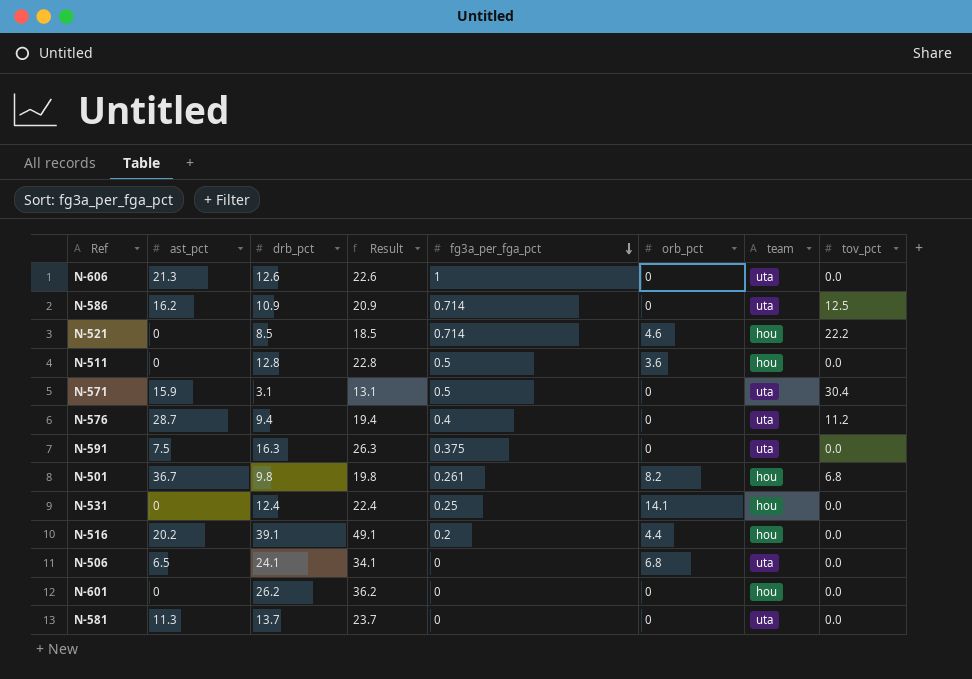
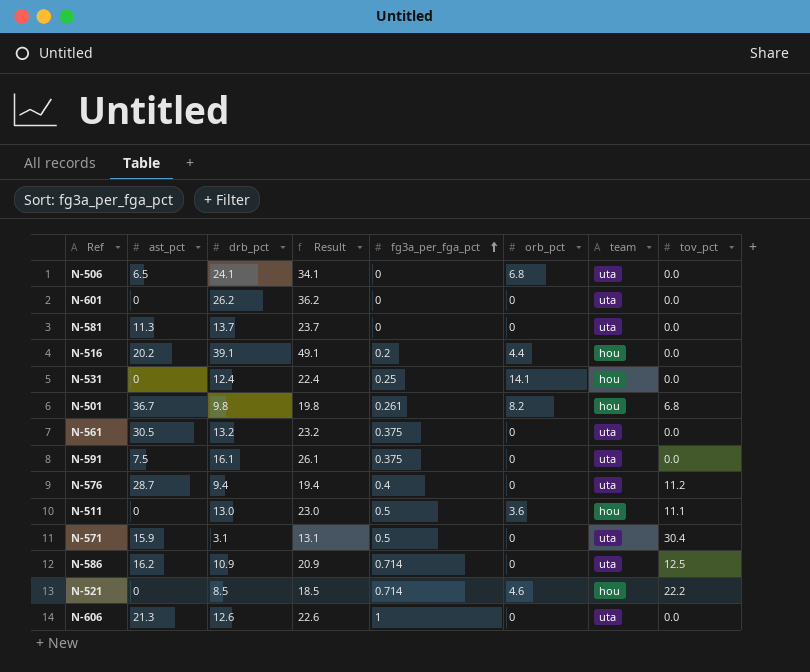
row order: fg3a_per_fga_pct descending -> fg3a_per_fga_pct ascending
N-601 | team: hou -> uta
row N-561: none -> 30.5 | 13.2 | 23.2 | 0.375 | 0 | uta | 0.0
N-591 | drb_pct: 16.3 -> 16.1
N-591 | Result: 26.3 -> 26.1
N-511 | drb_pct: 12.8 -> 13.0
N-511 | Result: 22.8 -> 23.0
N-511 | tov_pct: 0.0 -> 11.1

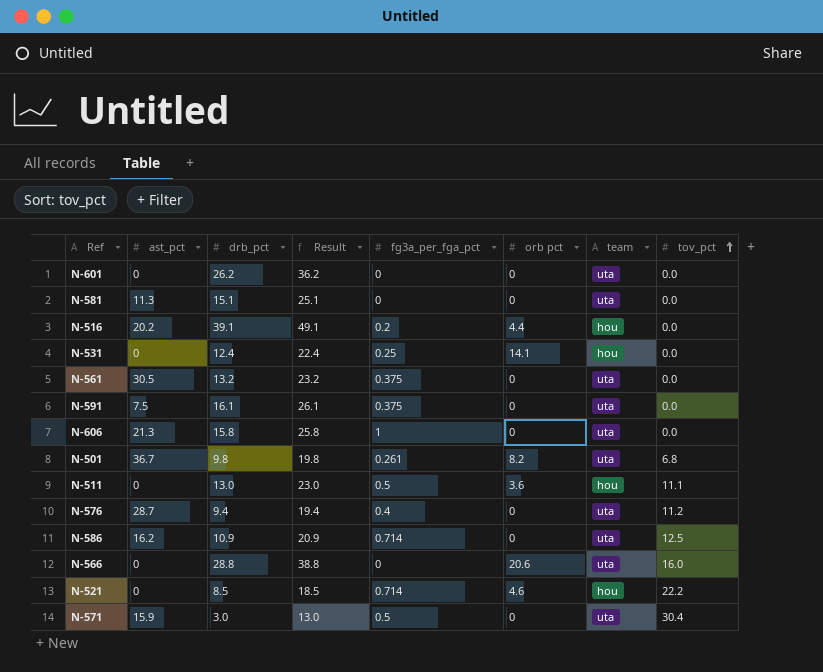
row order: fg3a_per_fga_pct ascending -> tov_pct ascending
column name: orb_pct -> orb pct
row N-506: 6.5 | 24.1 | 34.1 | 0 | 6.8 | uta | 0.0 -> none
N-581 | drb_pct: 13.7 -> 15.1
N-581 | Result: 23.7 -> 25.1
N-606 | drb_pct: 12.6 -> 15.8
N-606 | Result: 22.6 -> 25.8
N-501 | team: hou -> uta
row N-566: none -> 0 | 28.8 | 38.8 | 0 | 20.6 | uta | 16.0
N-571 | drb_pct: 3.1 -> 3.0
N-571 | Result: 13.1 -> 13.0

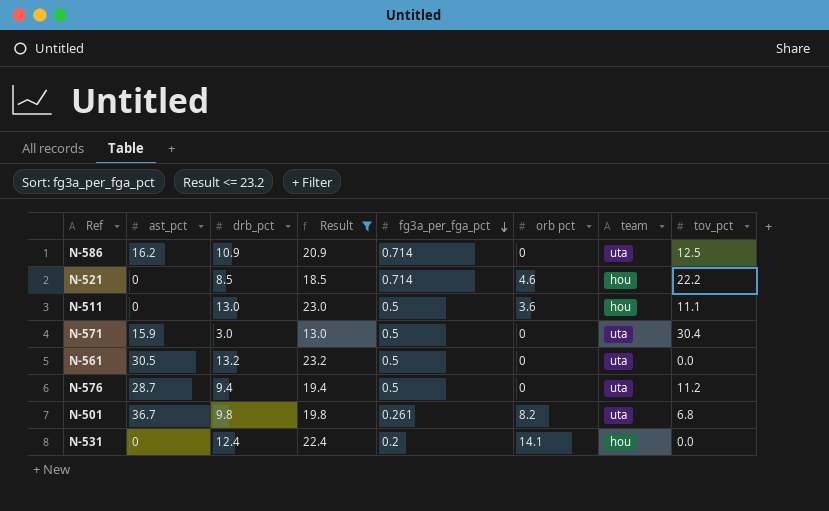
filter: none -> Result <= 23.2
row order: tov_pct ascending -> fg3a_per_fga_pct descending
N-561 | fg3a_per_fga_pct: 0.375 -> 0.5
N-576 | fg3a_per_fga_pct: 0.4 -> 0.5
N-531 | fg3a_per_fga_pct: 0.25 -> 0.2

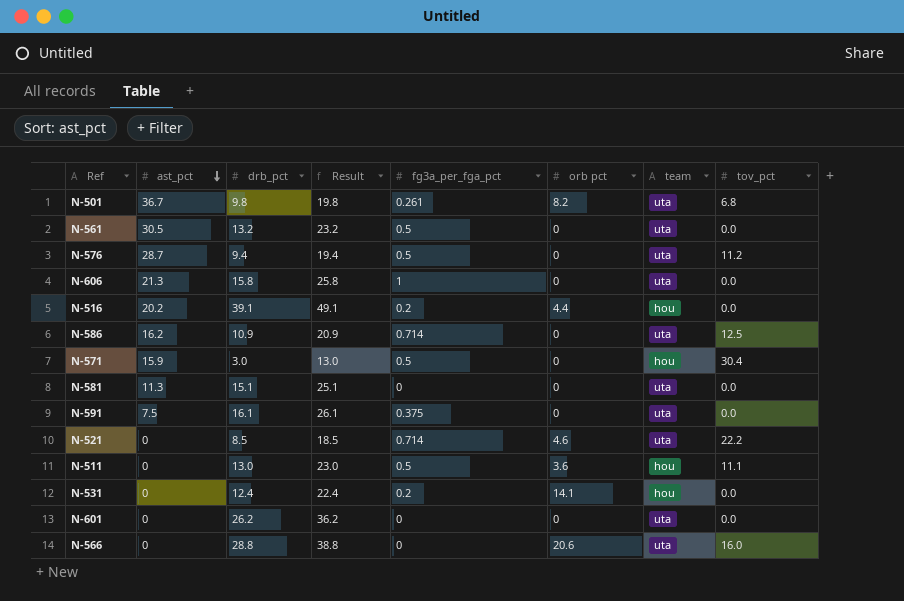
filter: Result <= 23.2 -> none
row order: fg3a_per_fga_pct descending -> ast_pct descending
N-571 | team: uta -> hou
N-521 | team: hou -> uta

